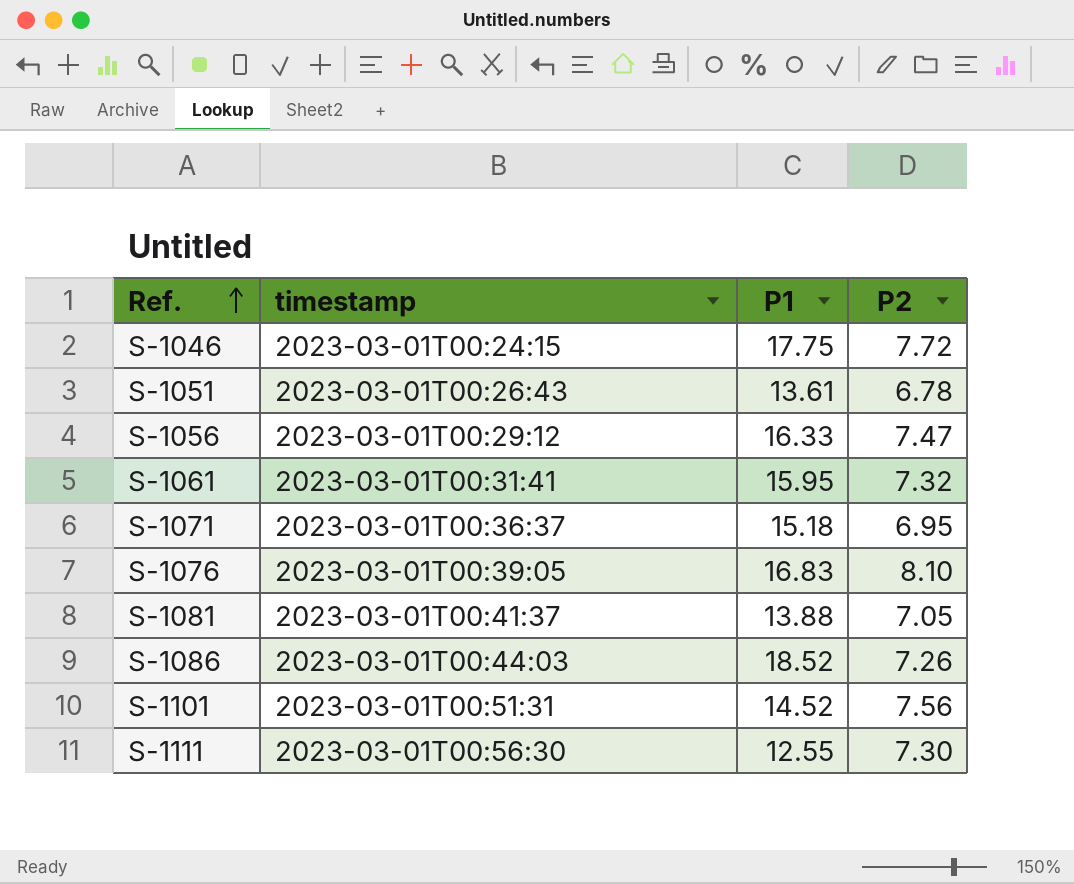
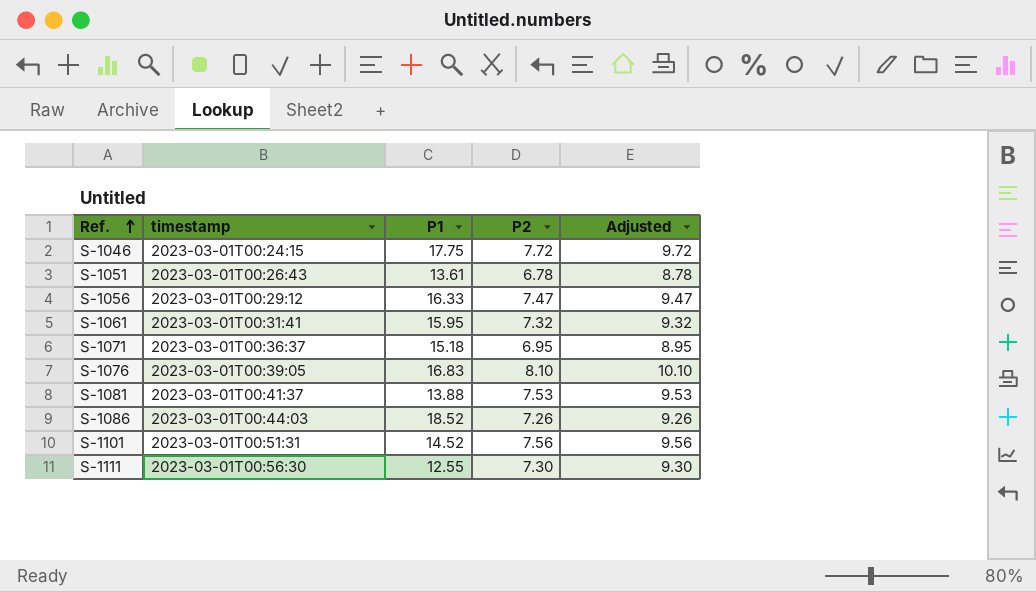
column Adjusted | formula: none -> [P2] + 2
S-1081 | P2: 7.05 -> 7.53

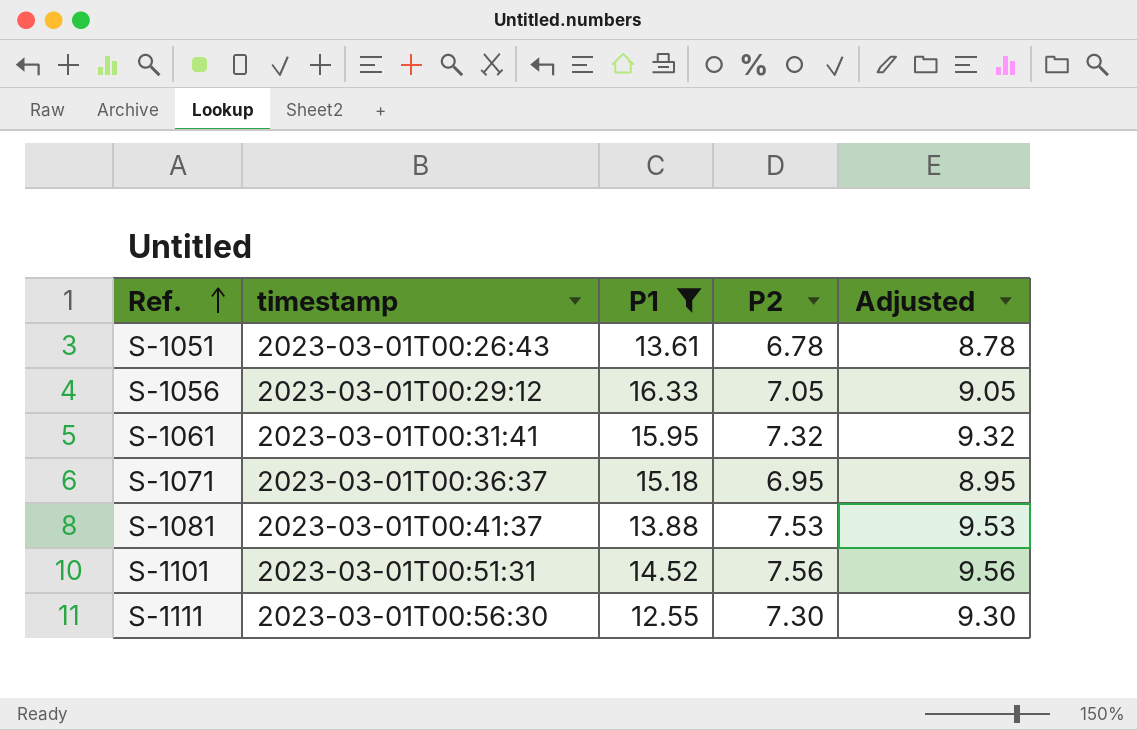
filter: none -> P1 <= 16.33
S-1056 | P2: 7.47 -> 7.05
S-1056 | Adjusted: 9.47 -> 9.05

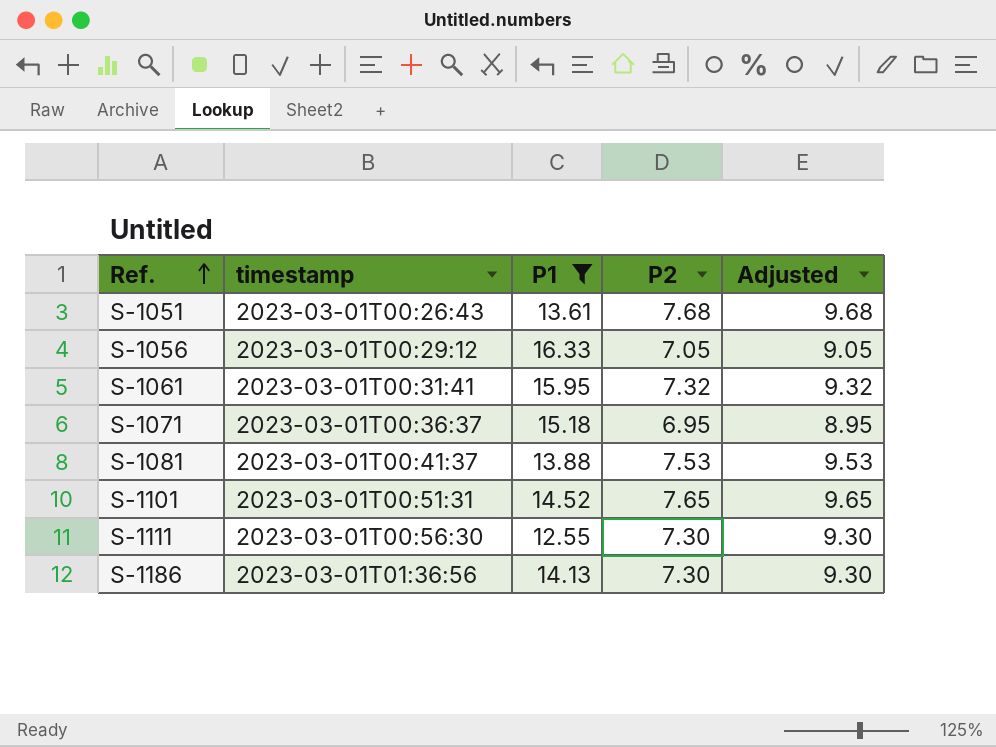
S-1051 | P2: 6.78 -> 7.68
S-1051 | Adjusted: 8.78 -> 9.68
S-1101 | P2: 7.56 -> 7.65
S-1101 | Adjusted: 9.56 -> 9.65
row S-1186: none -> 2023-03-01T01:36:56 | 14.13 | 7.30 | 9.30

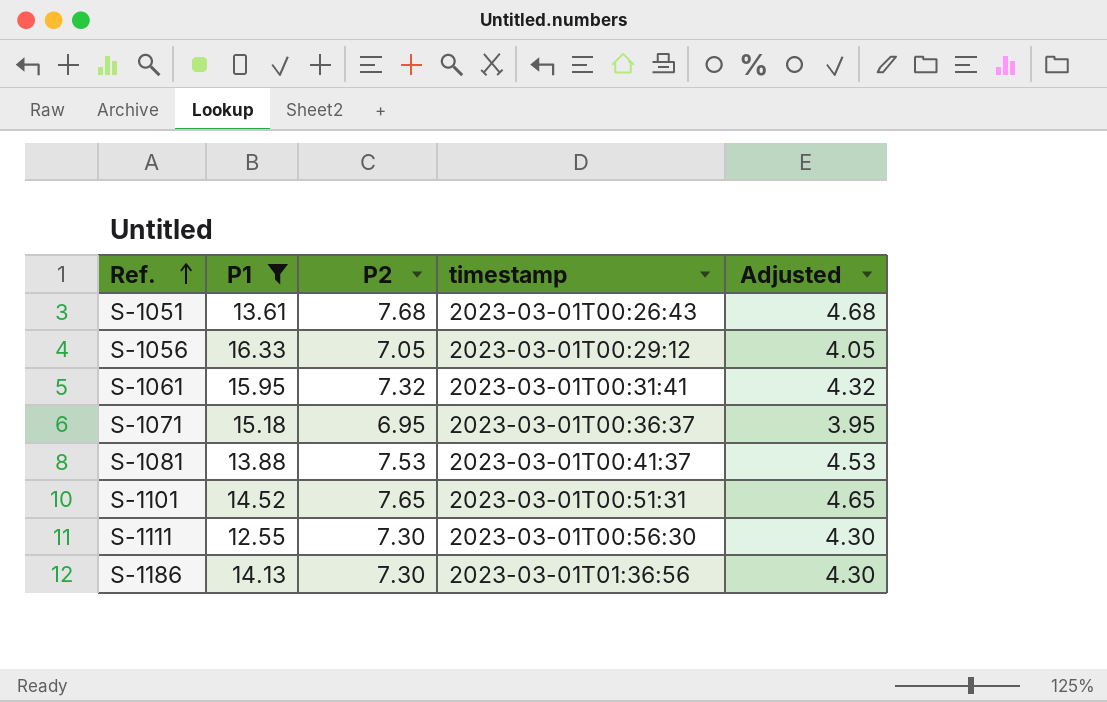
column timestamp | position: 2 -> 4
column Adjusted | formula: [P2] + 2 -> [P2] - 3

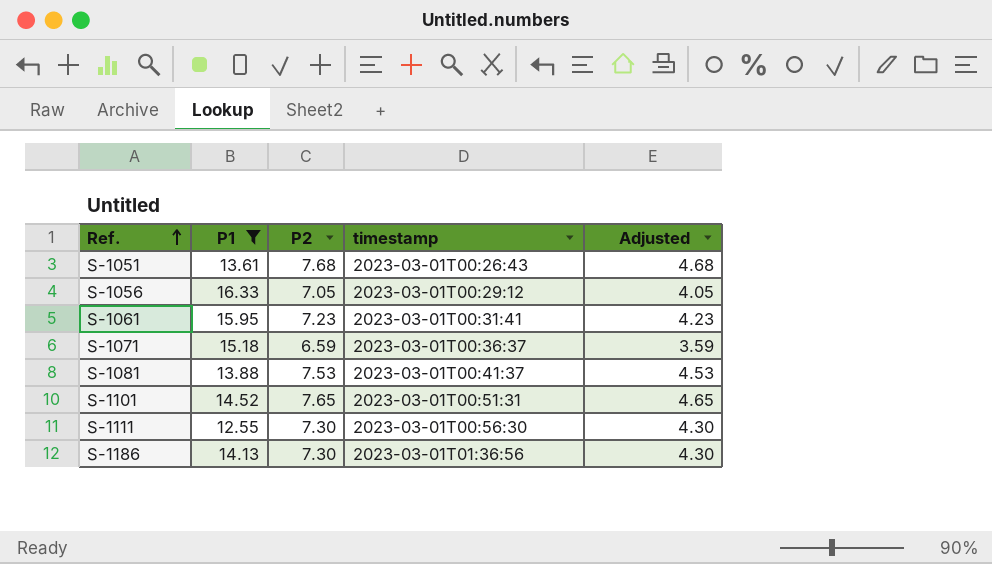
S-1061 | P2: 7.32 -> 7.23
S-1061 | Adjusted: 4.32 -> 4.23
S-1071 | P2: 6.95 -> 6.59
S-1071 | Adjusted: 3.95 -> 3.59

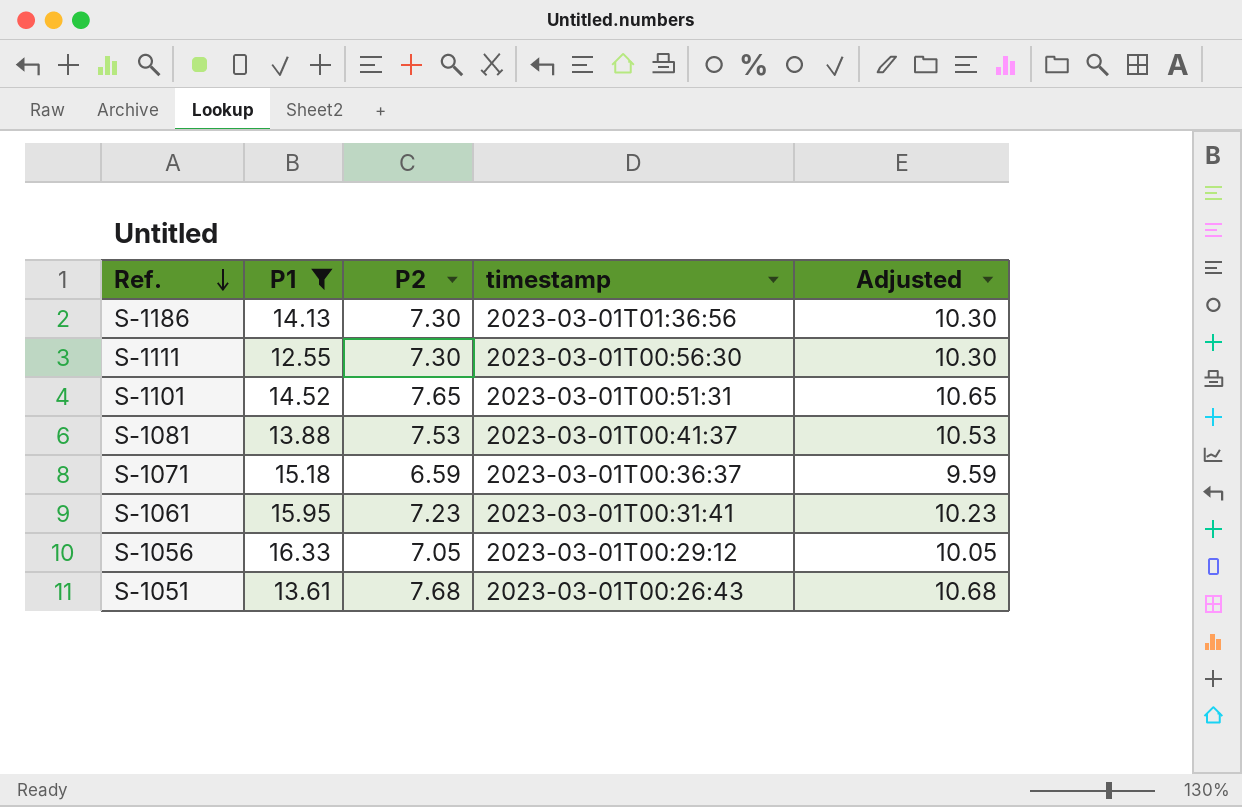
row order: Ref. ascending -> Ref. descending
column Adjusted | formula: [P2] - 3 -> [P2] + 3

